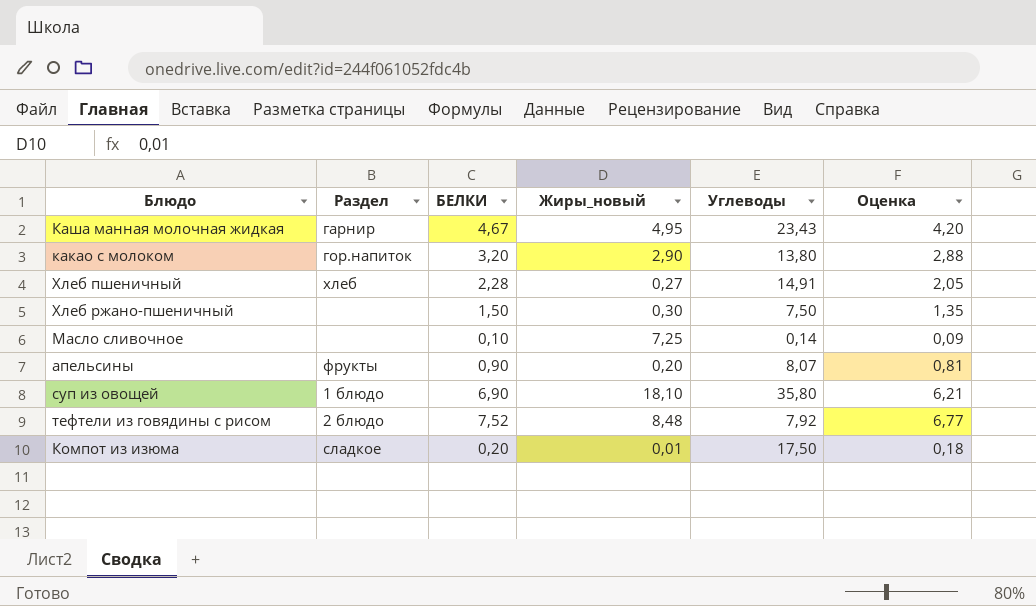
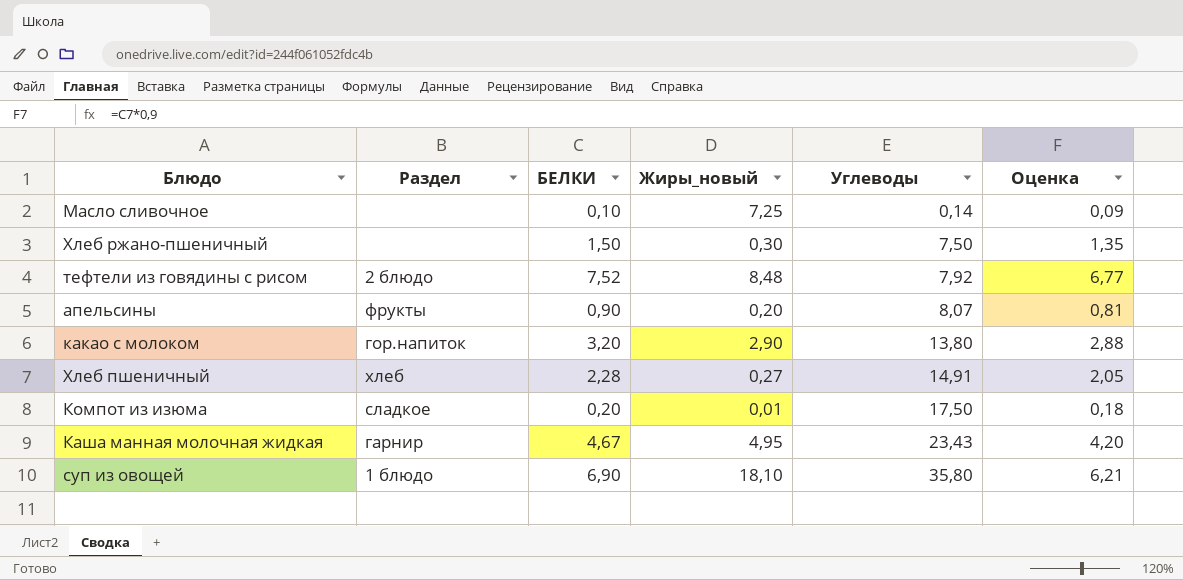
row order: none -> Углеводы ascending

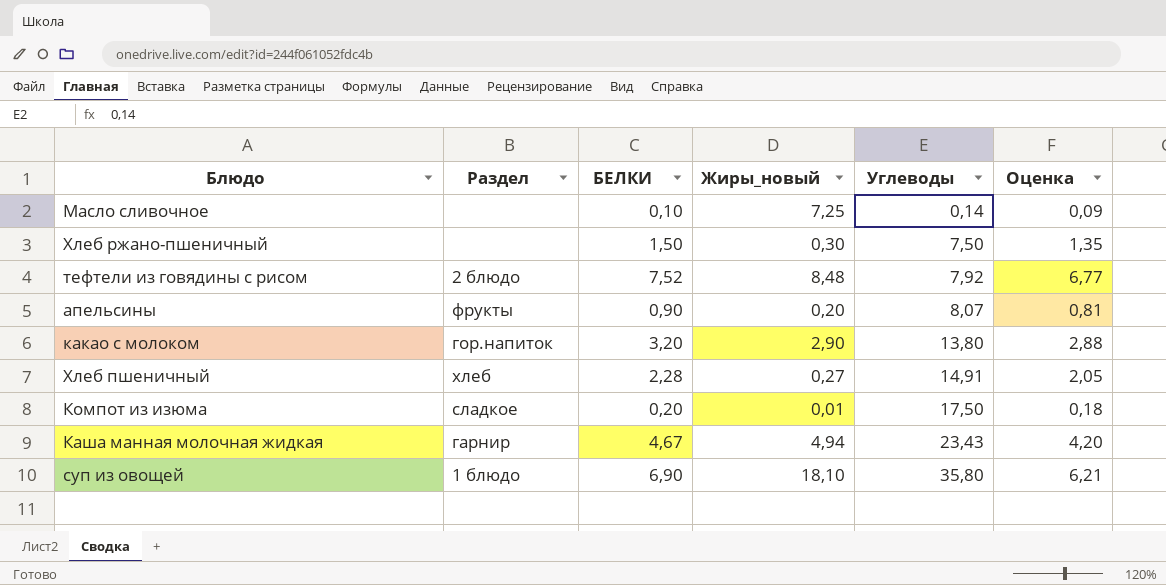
Каша манная молочная жидкая | Жиры_новый: 4,95 -> 4,94

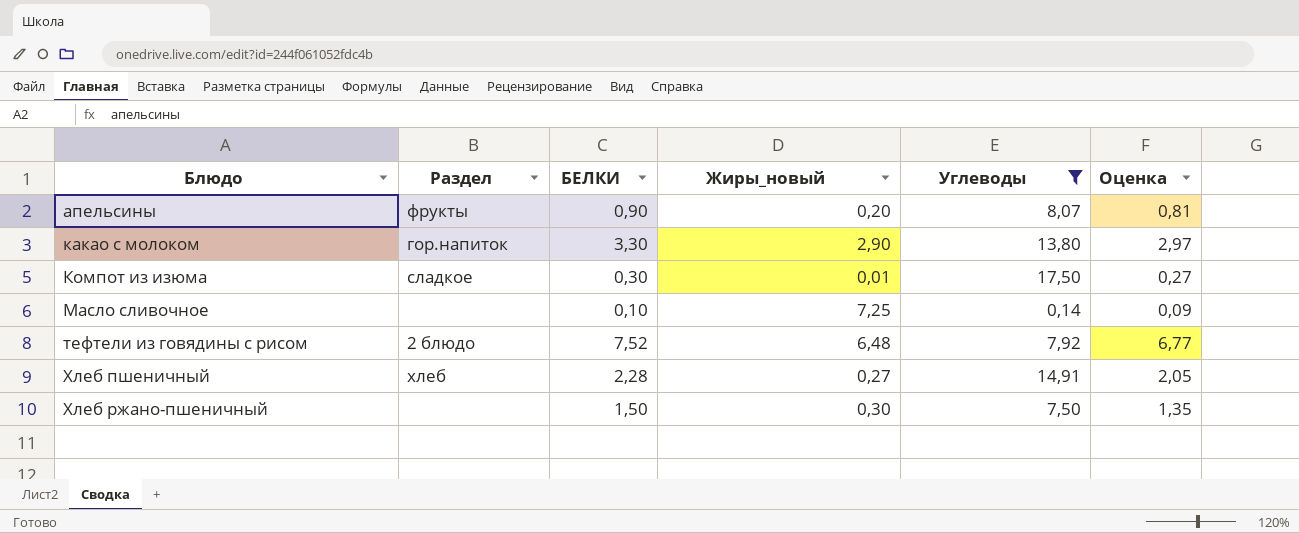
filter: none -> Углеводы <= 17,50
row order: Углеводы ascending -> Блюдо ascending
какао с молоком | БЕЛКИ: 3,20 -> 3,30
какао с молоком | Оценка: 2,88 -> 2,97
Компот из изюма | БЕЛКИ: 0,20 -> 0,30
Компот из изюма | Оценка: 0,18 -> 0,27
тефтели из говядины с рисом | Жиры_новый: 8,48 -> 6,48

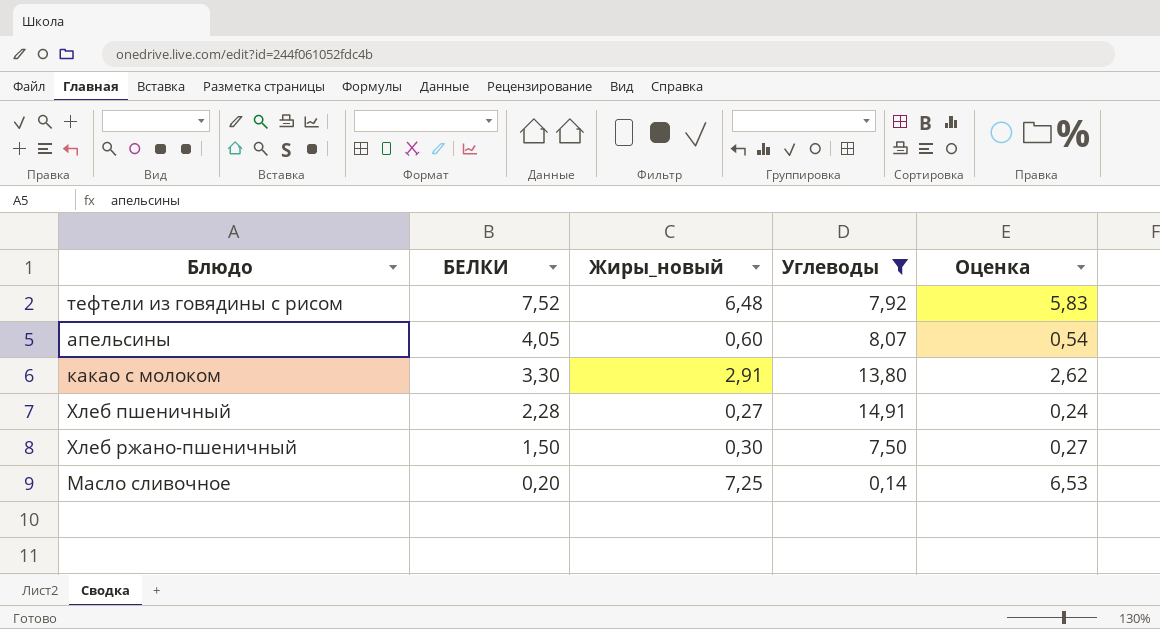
row order: Блюдо ascending -> БЕЛКИ descending
column Раздел | position: 2 -> none
column Оценка | formula: [БЕЛКИ] * 0,9 -> [Жиры_новый] * 0,9
row Компот из изюма: сладкое | 0,30 | 0,01 | 17,50 | 0,27 -> none
апельсины | БЕЛКИ: 0,90 -> 4,05
апельсины | Жиры_новый: 0,20 -> 0,60
какао с молоком | Жиры_новый: 2,90 -> 2,91
Масло сливочное | БЕЛКИ: 0,10 -> 0,20

